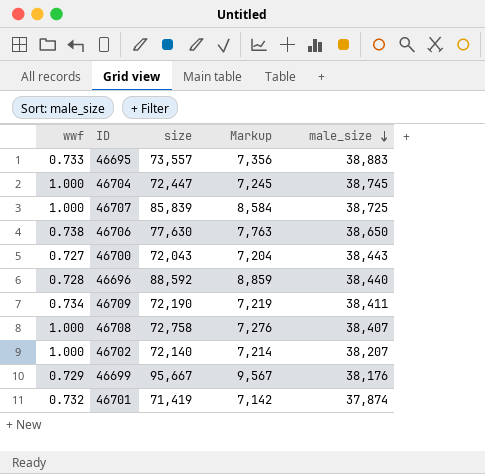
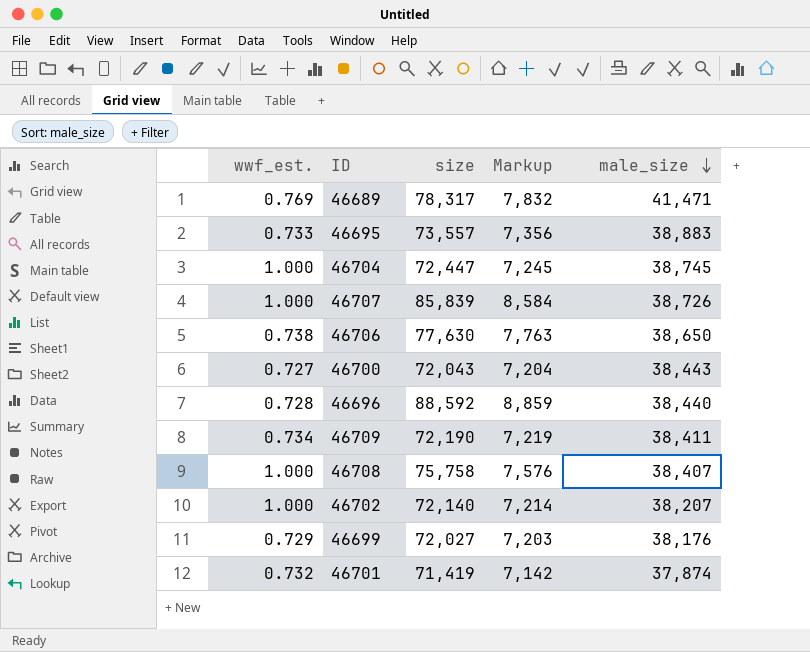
column name: wwf -> wwf_est.
row 46689: none -> 0.769 | 78,317 | 7,832 | 41,471
46707 | male_size: 38,725 -> 38,726
46708 | size: 72,758 -> 75,758
46708 | Markup: 7,276 -> 7,576
46699 | size: 95,667 -> 72,027
46699 | Markup: 9,567 -> 7,203

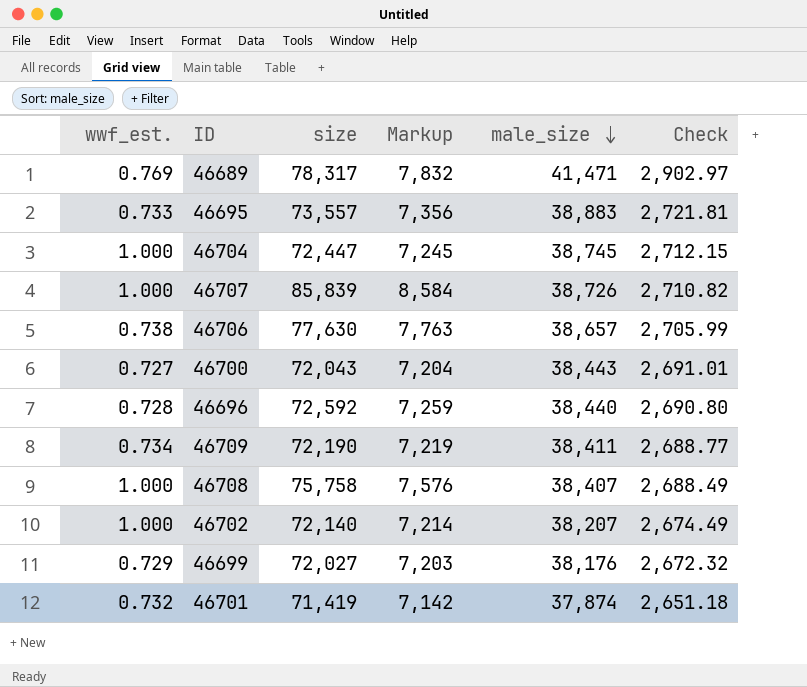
column Check | formula: none -> [male_size] * 0.07
46706 | male_size: 38,650 -> 38,657
46696 | size: 88,592 -> 72,592
46696 | Markup: 8,859 -> 7,259

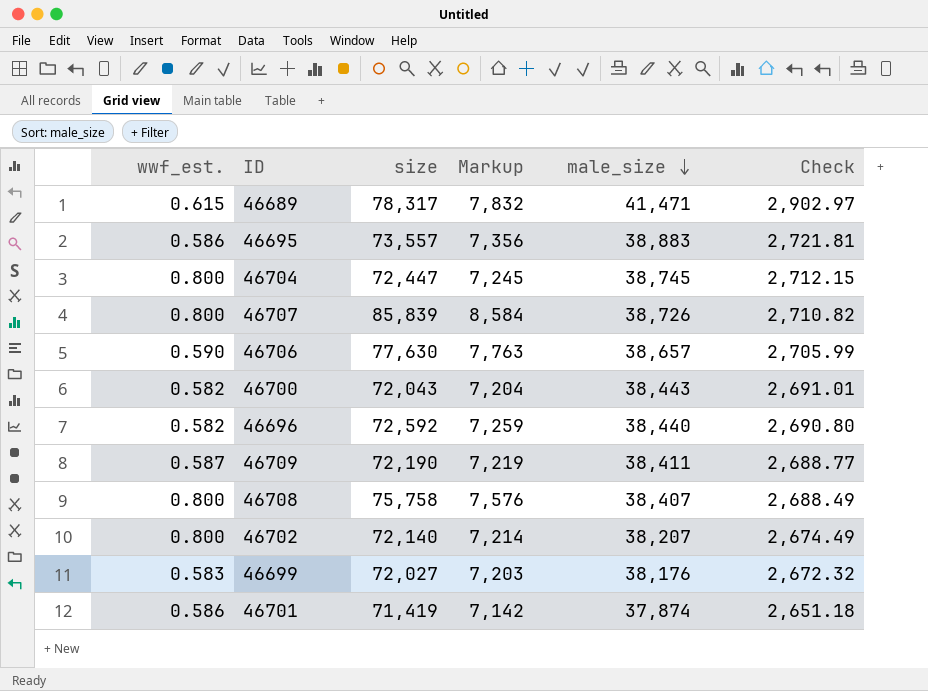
46689 | wwf_est.: 0.769 -> 0.615
46695 | wwf_est.: 0.733 -> 0.586
46704 | wwf_est.: 1.000 -> 0.800
46707 | wwf_est.: 1.000 -> 0.800
46706 | wwf_est.: 0.738 -> 0.590
46700 | wwf_est.: 0.727 -> 0.582
46696 | wwf_est.: 0.728 -> 0.582
46709 | wwf_est.: 0.734 -> 0.587
46708 | wwf_est.: 1.000 -> 0.800
46702 | wwf_est.: 1.000 -> 0.800
46699 | wwf_est.: 0.729 -> 0.583
46701 | wwf_est.: 0.732 -> 0.586

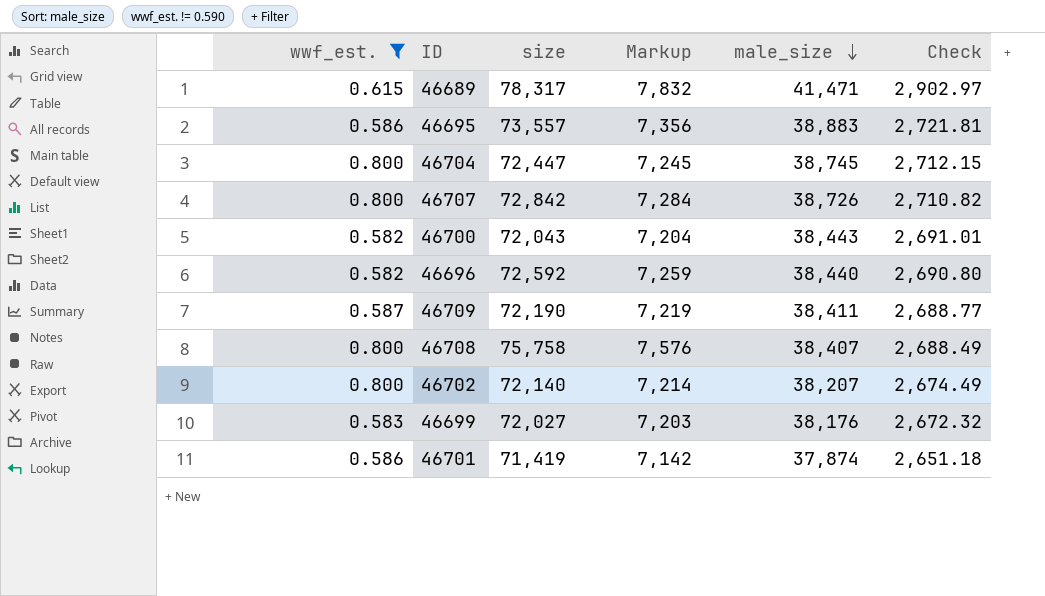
filter: none -> wwf_est. != 0.590
46707 | size: 85,839 -> 72,842
46707 | Markup: 8,584 -> 7,284

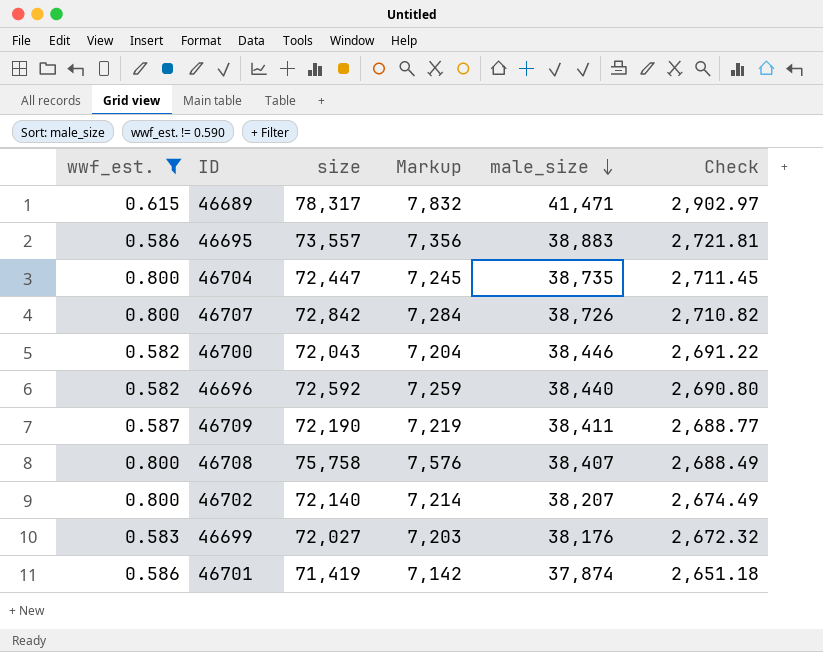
46704 | male_size: 38,745 -> 38,735
46704 | Check: 2,712.15 -> 2,711.45
46700 | male_size: 38,443 -> 38,446
46700 | Check: 2,691.01 -> 2,691.22

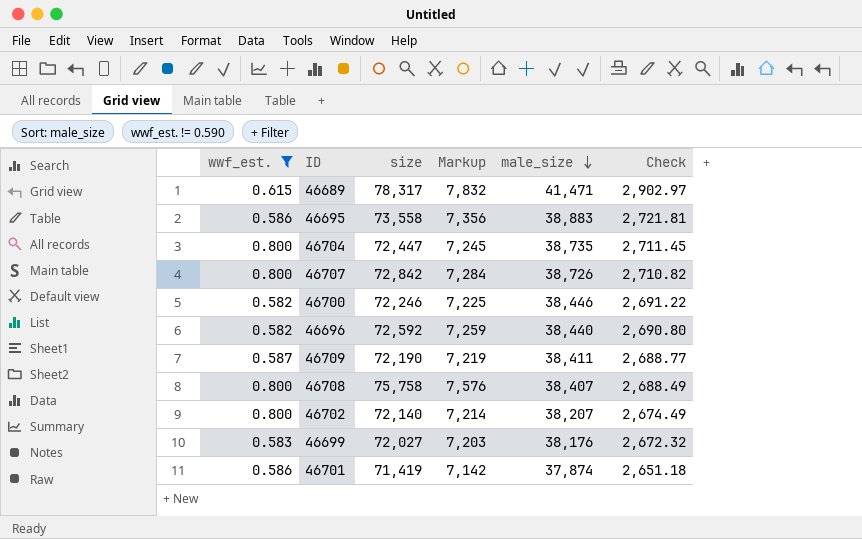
46695 | size: 73,557 -> 73,558
46700 | size: 72,043 -> 72,246
46700 | Markup: 7,204 -> 7,225

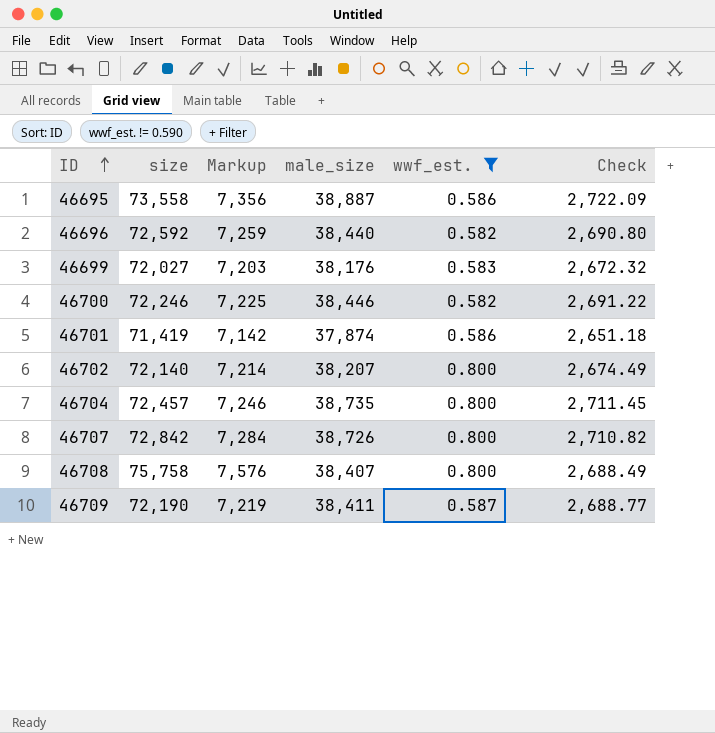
row order: male_size descending -> ID ascending
column wwf_est. | position: 1 -> 5
row 46689: 0.615 | 78,317 | 7,832 | 41,471 | 2,902.97 -> none
46695 | male_size: 38,883 -> 38,887
46695 | Check: 2,721.81 -> 2,722.09
46704 | size: 72,447 -> 72,457
46704 | Markup: 7,245 -> 7,246

